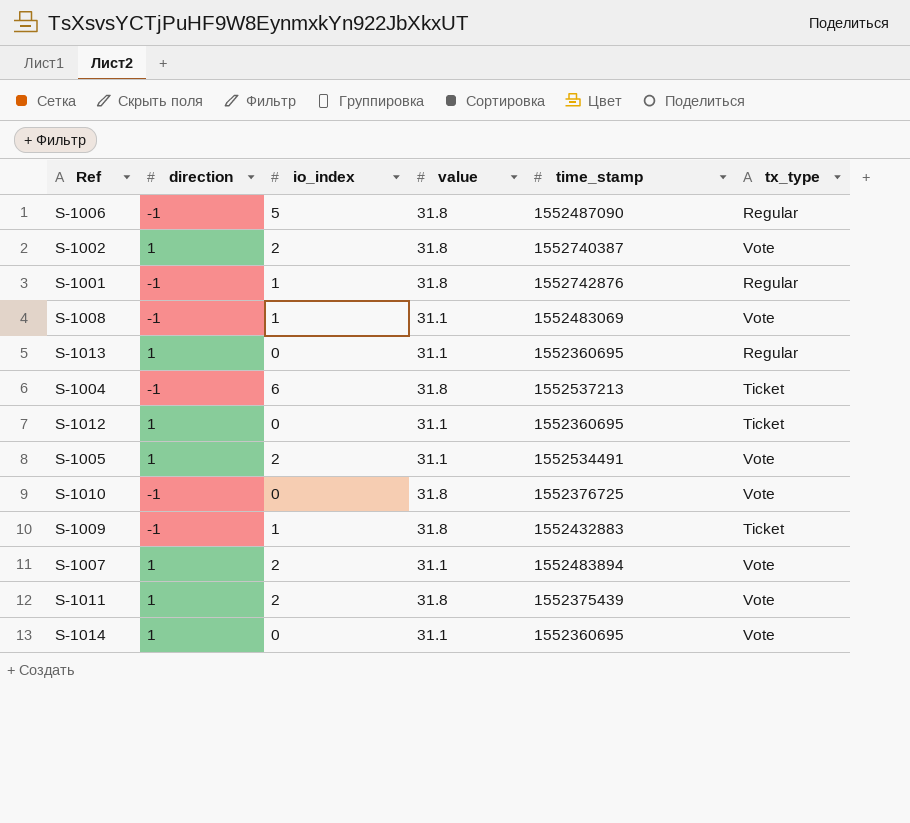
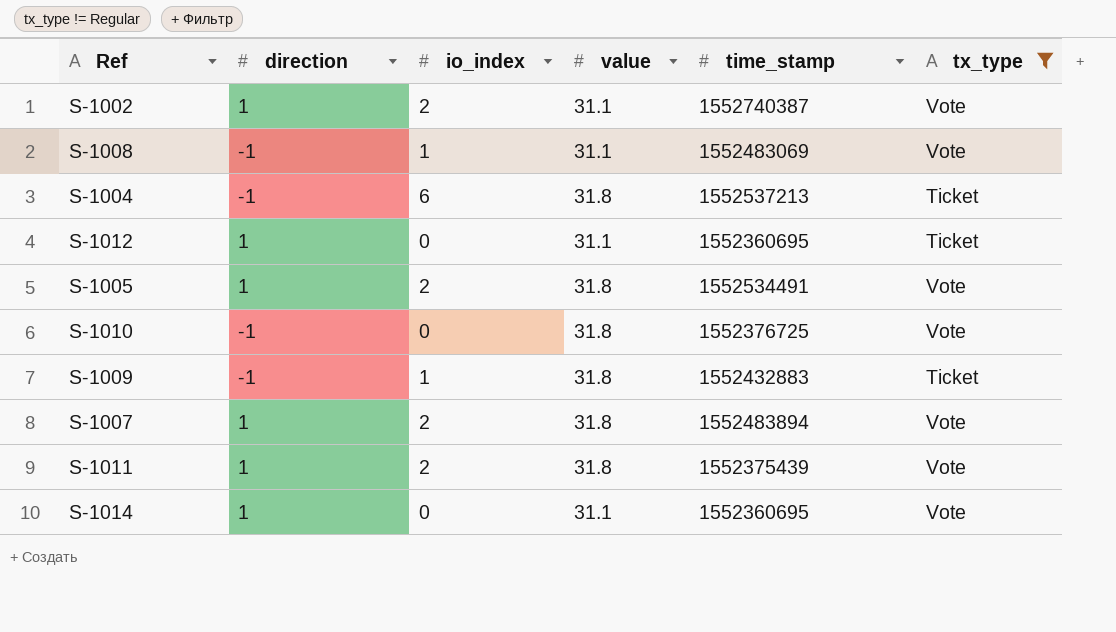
filter: none -> tx_type != Regular
S-1002 | value: 31.8 -> 31.1
S-1005 | value: 31.1 -> 31.8
S-1007 | value: 31.1 -> 31.8

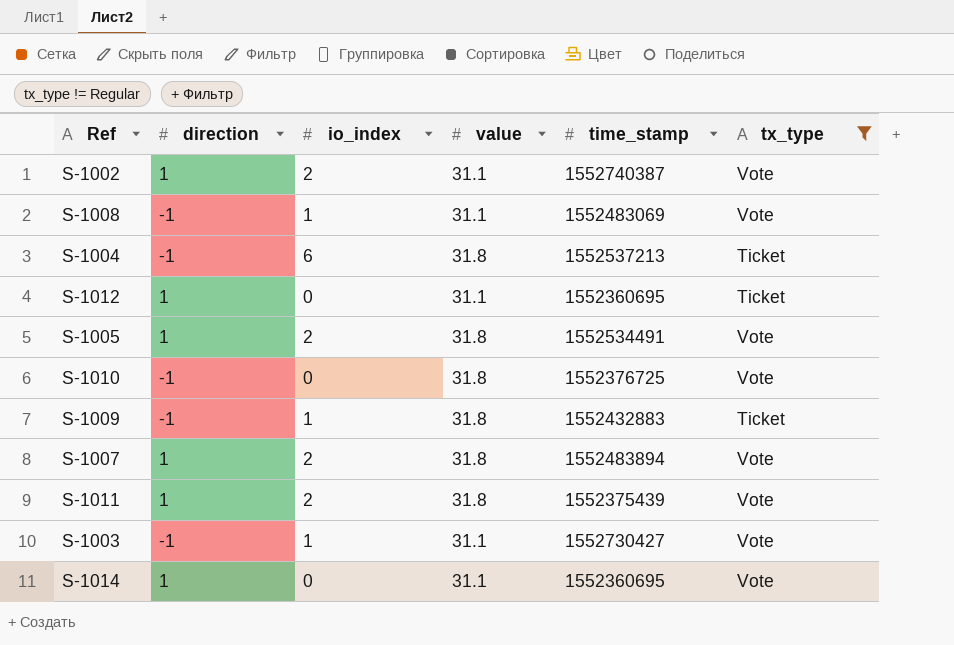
row S-1003: none -> -1 | 1 | 31.1 | 1552730427 | Vote

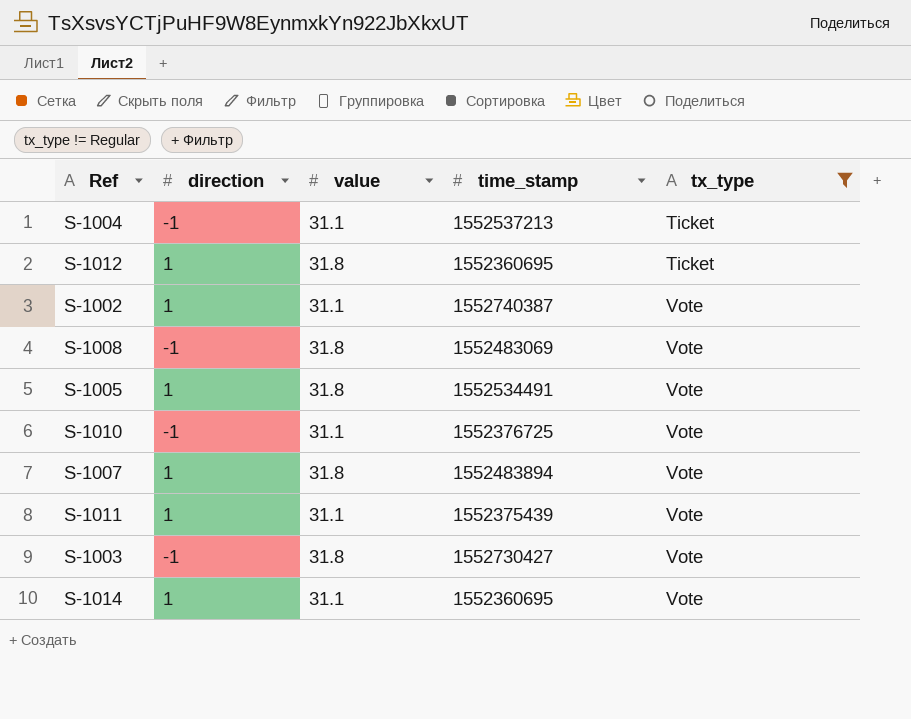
row order: none -> tx_type ascending
column io_index | position: 3 -> none
row S-1009: -1 | 1 | 31.8 | 1552432883 | Ticket -> none
S-1004 | value: 31.8 -> 31.1
S-1012 | value: 31.1 -> 31.8
S-1008 | value: 31.1 -> 31.8
S-1010 | value: 31.8 -> 31.1
S-1011 | value: 31.8 -> 31.1
S-1003 | value: 31.1 -> 31.8

